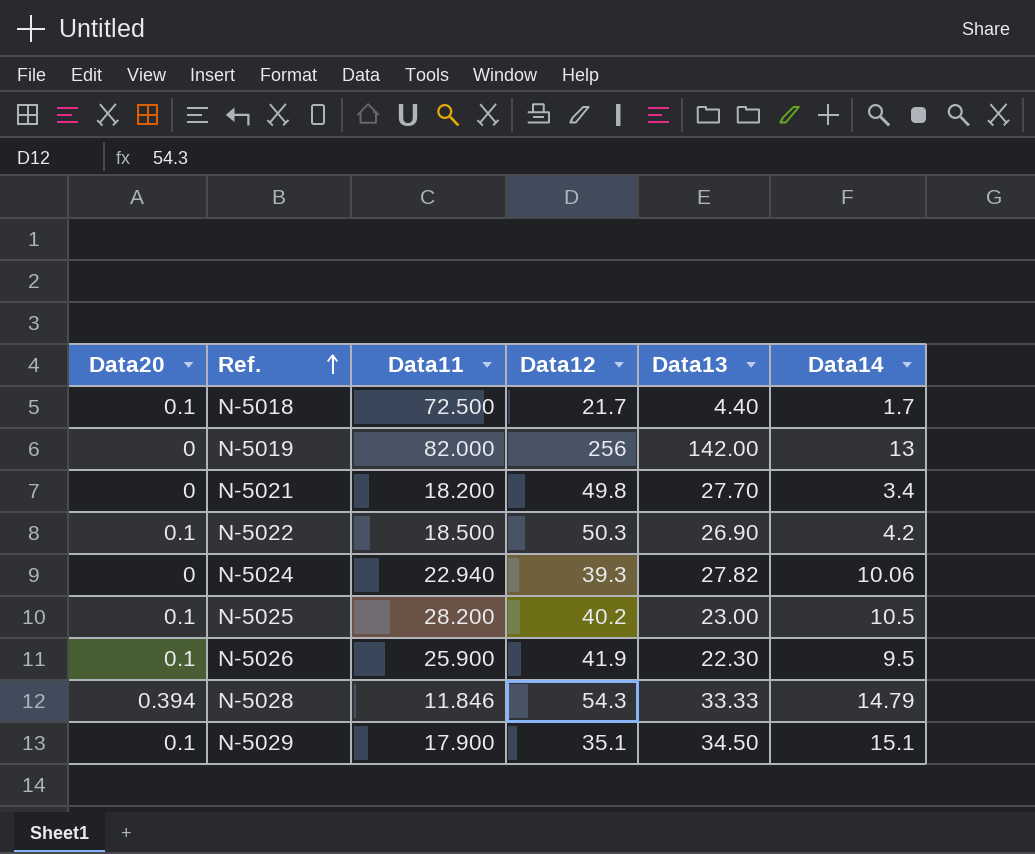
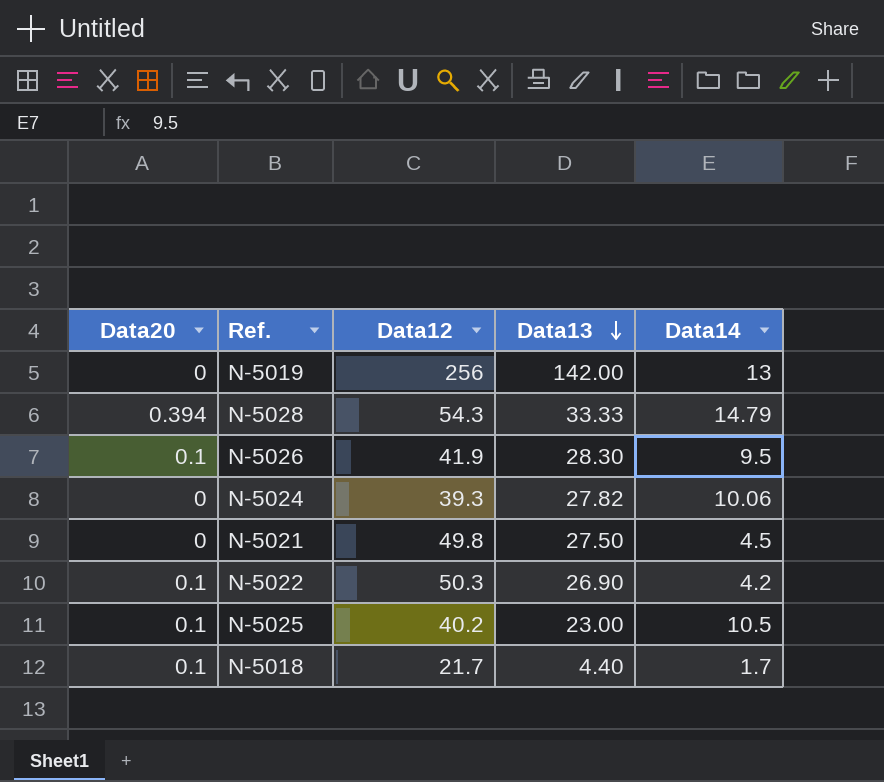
row order: Ref. ascending -> Data13 descending
column Data11 | position: 3 -> none
row N-5029: 0.1 | 17.900 | 35.1 | 34.50 | 15.1 -> none
N-5026 | Data13: 22.30 -> 28.30
N-5021 | Data13: 27.70 -> 27.50
N-5021 | Data14: 3.4 -> 4.5

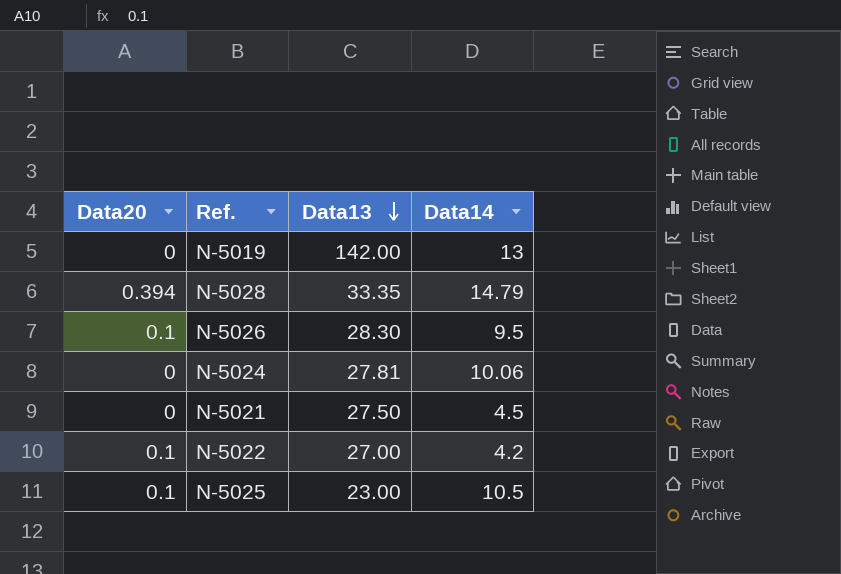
column Data12 | position: 3 -> none
row N-5018: 0.1 | 21.7 | 4.40 | 1.7 -> none
N-5028 | Data13: 33.33 -> 33.35
N-5024 | Data13: 27.82 -> 27.81
N-5022 | Data13: 26.90 -> 27.00

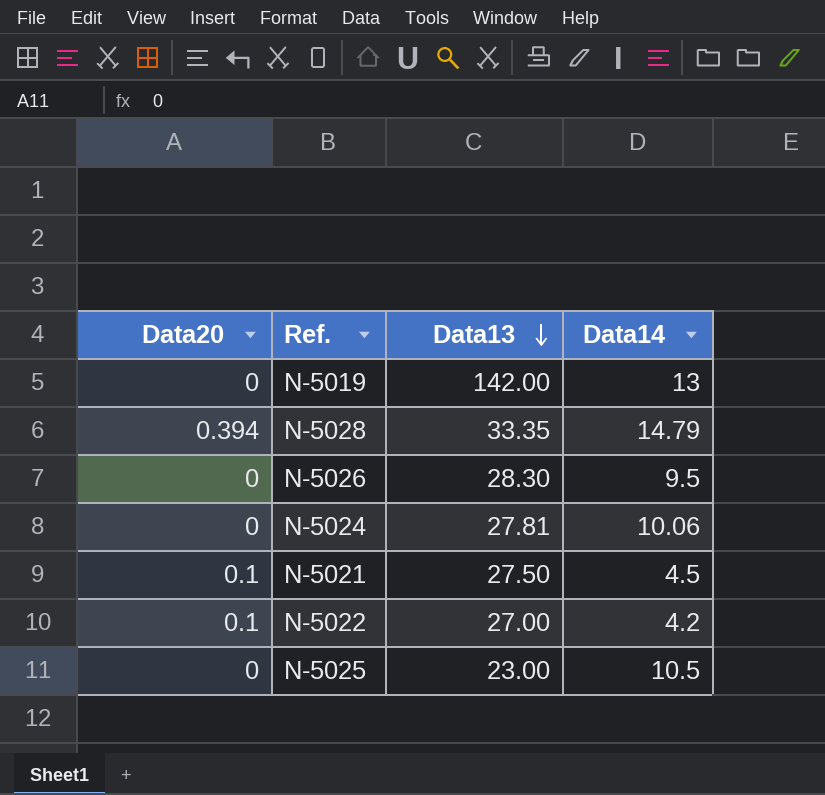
N-5026 | Data20: 0.1 -> 0
N-5021 | Data20: 0 -> 0.1
N-5025 | Data20: 0.1 -> 0

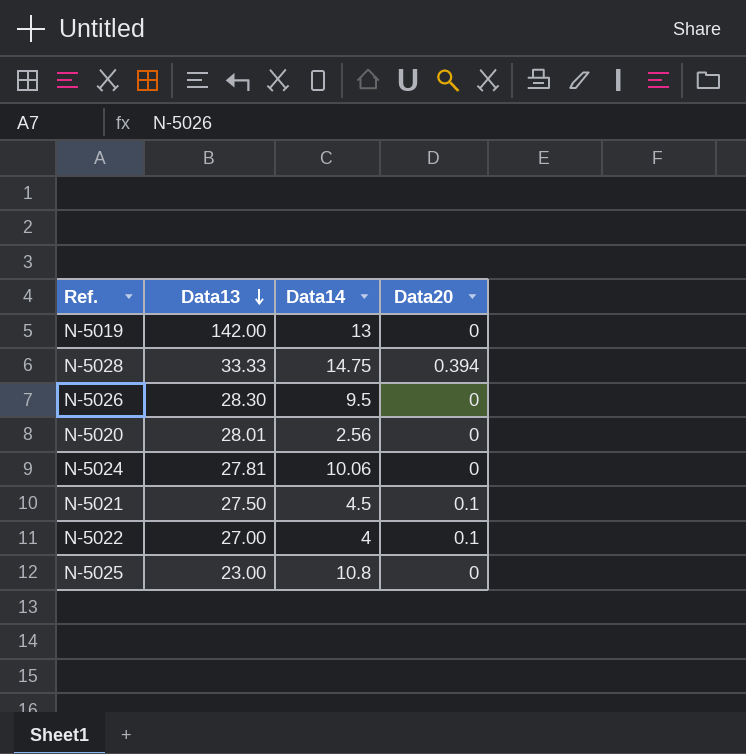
column Data20 | position: 1 -> 4
N-5028 | Data13: 33.35 -> 33.33
N-5028 | Data14: 14.79 -> 14.75
row N-5020: none -> 28.01 | 2.56 | 0
N-5022 | Data14: 4.2 -> 4
N-5025 | Data14: 10.5 -> 10.8

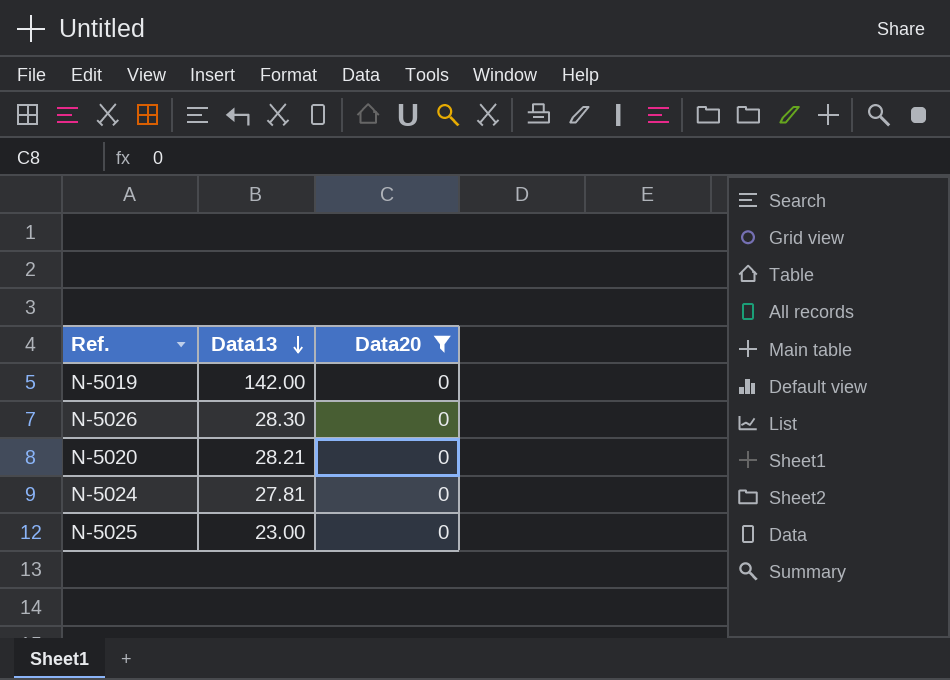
filter: none -> Data20 = 0
column Data14 | position: 3 -> none
N-5020 | Data13: 28.01 -> 28.21

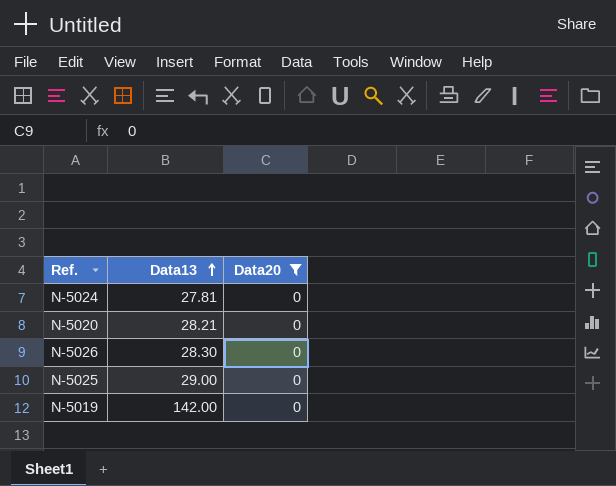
row order: Data13 descending -> Data13 ascending
N-5025 | Data13: 23.00 -> 29.00

